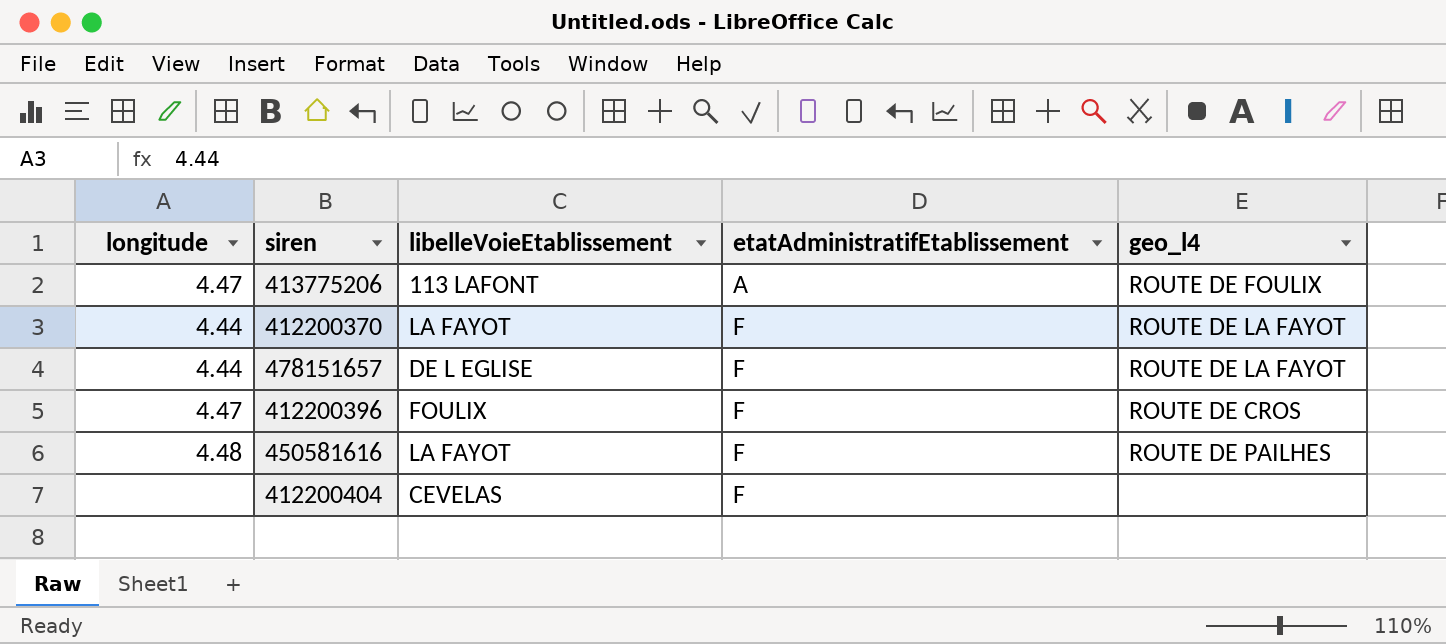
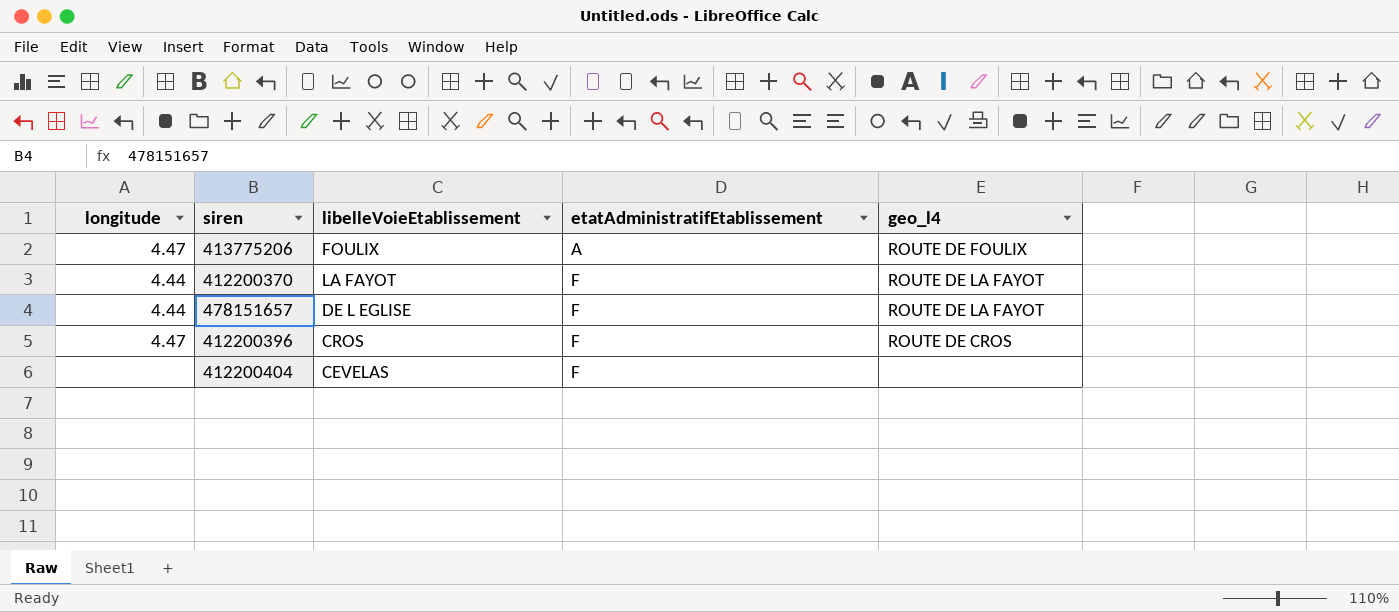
row 450581616: 4.48 | LA FAYOT | F | ROUTE DE PAILHES -> none
413775206 | libelleVoieEtablissement: 113 LAFONT -> FOULIX
412200396 | libelleVoieEtablissement: FOULIX -> CROS

